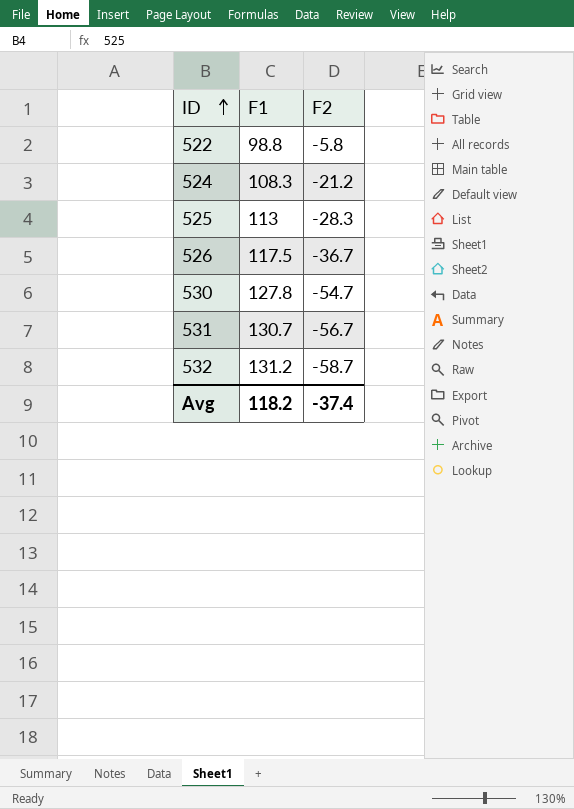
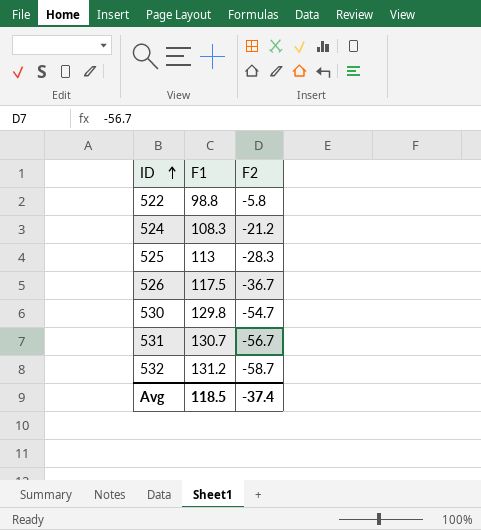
530 | F1: 127.8 -> 129.8
Avg | F1: 118.2 -> 118.5

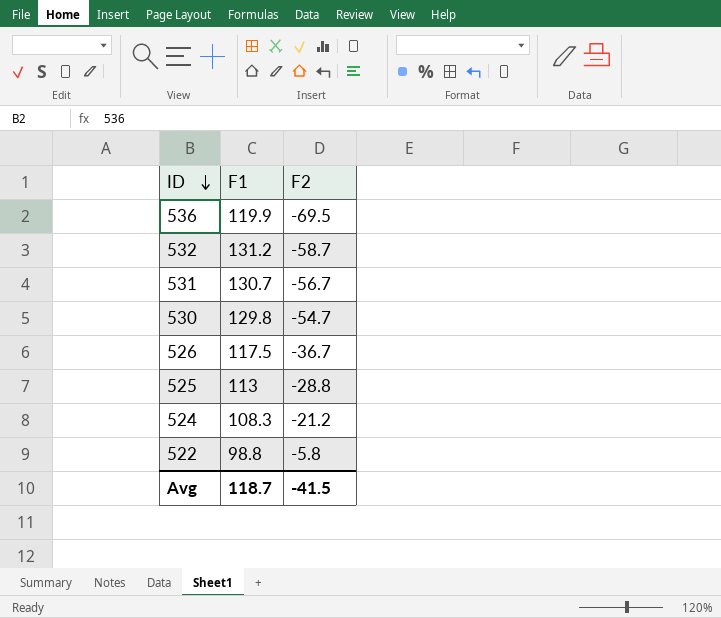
row order: ID ascending -> ID descending
row 536: none -> 119.9 | -69.5
525 | F2: -28.3 -> -28.8
Avg | F1: 118.5 -> 118.7
Avg | F2: -37.4 -> -41.5

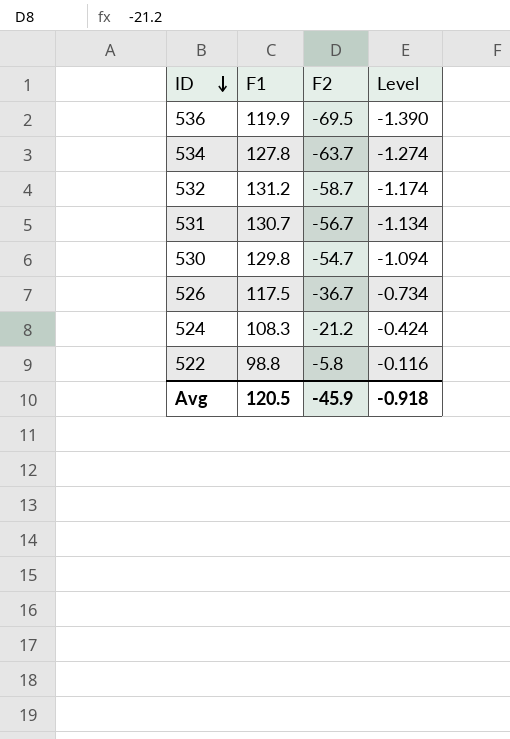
column Level | formula: none -> [F2] * 0.02
row 525: 113 | -28.8 -> none
row 534: none -> 127.8 | -63.7 | -1.274
Avg | F1: 118.7 -> 120.5
Avg | F2: -41.5 -> -45.9

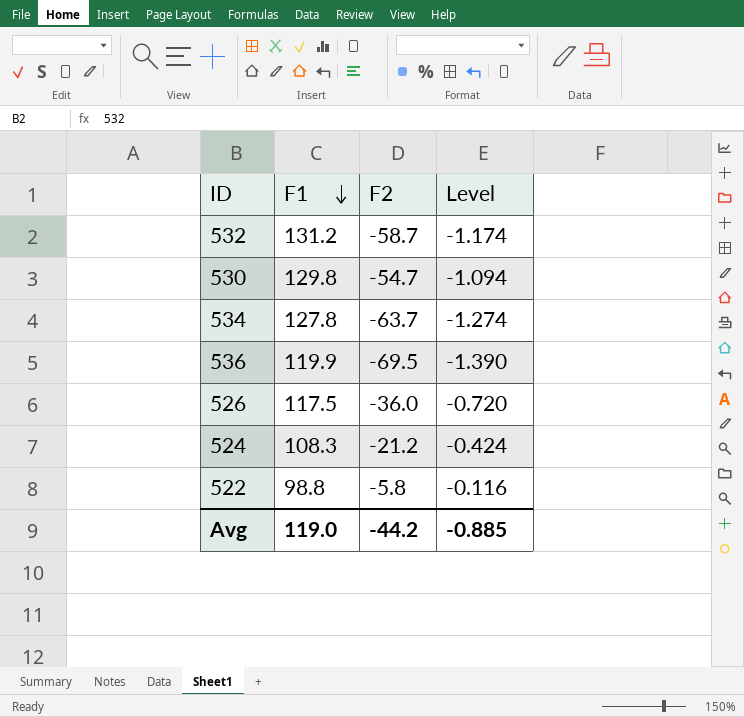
row order: ID descending -> F1 descending
row 531: 130.7 | -56.7 | -1.134 -> none
526 | F2: -36.7 -> -36.0
526 | Level: -0.734 -> -0.720
Avg | F1: 120.5 -> 119.0
Avg | F2: -45.9 -> -44.2
Avg | Level: -0.918 -> -0.885

